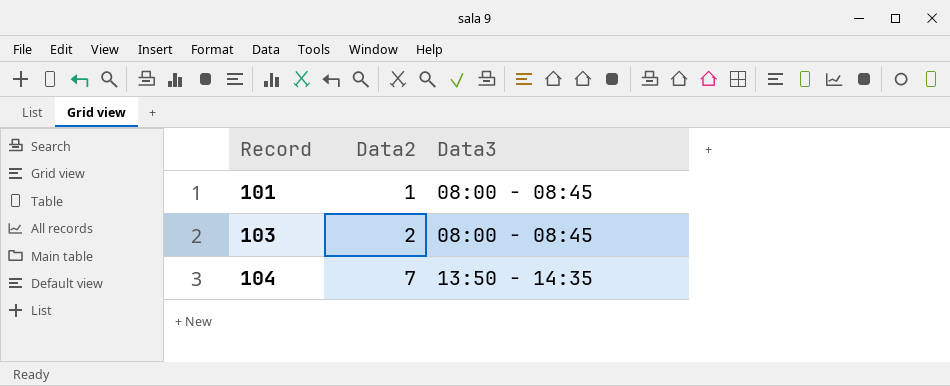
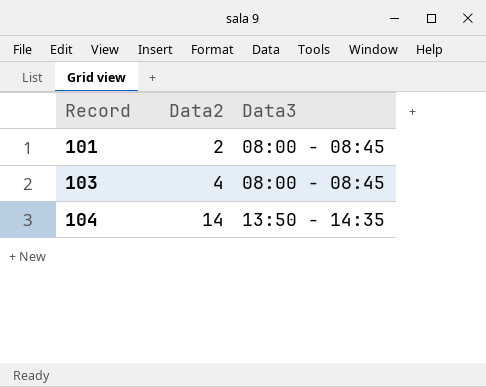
101 | Data2: 1 -> 2
103 | Data2: 2 -> 4
104 | Data2: 7 -> 14

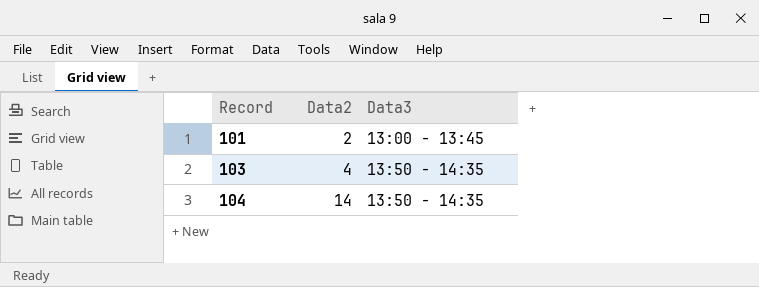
101 | Data3: 08:00 - 08:45 -> 13:00 - 13:45
103 | Data3: 08:00 - 08:45 -> 13:50 - 14:35

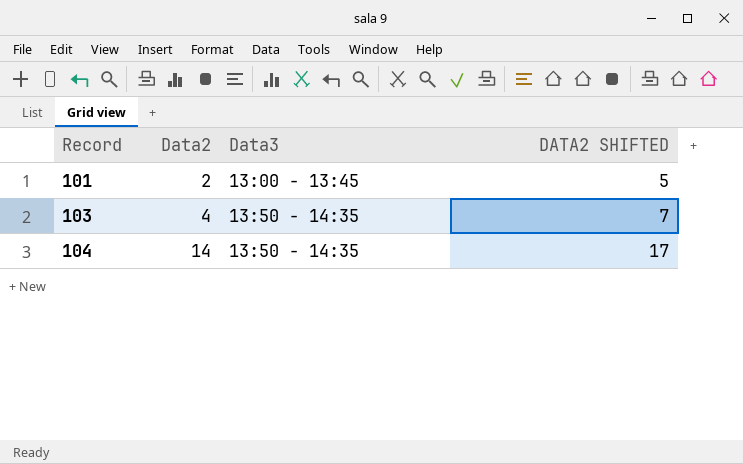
column DATA2 SHIFTED | formula: none -> [Data2] + 3

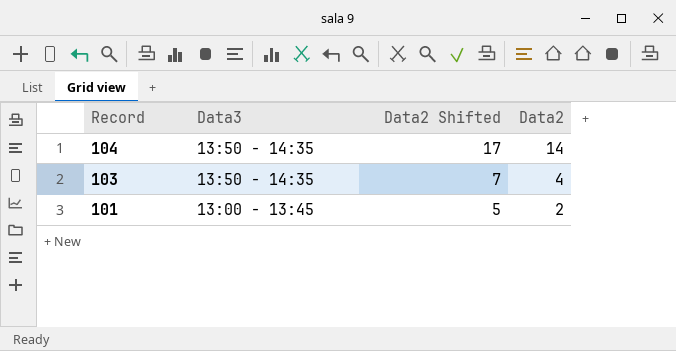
row order: Record ascending -> Record descending
column name: DATA2 SHIFTED -> Data2 Shifted
column Data2 | position: 2 -> 4

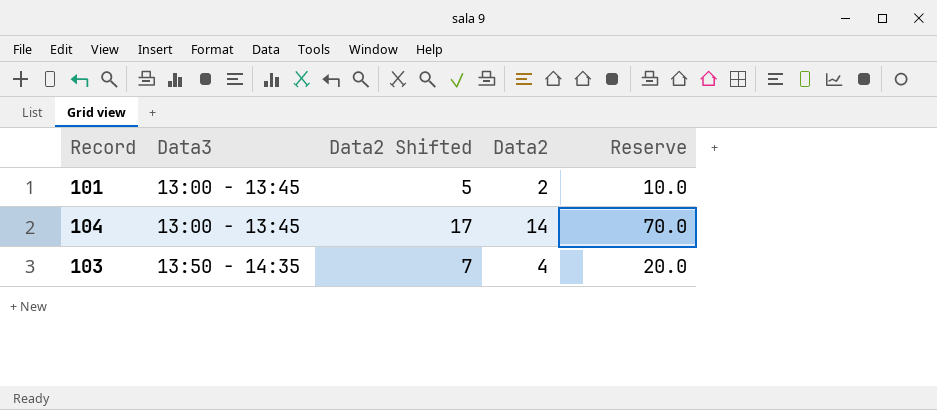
row order: Record descending -> Data3 ascending
column Reserve | formula: none -> [Data2] * 5
104 | Data3: 13:50 - 14:35 -> 13:00 - 13:45

